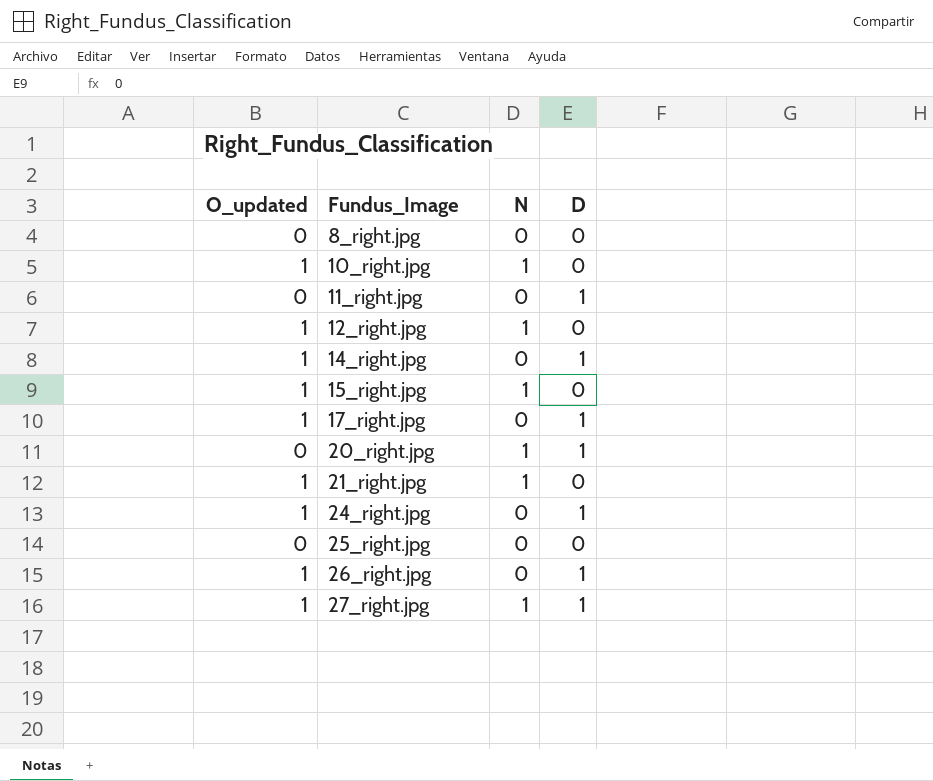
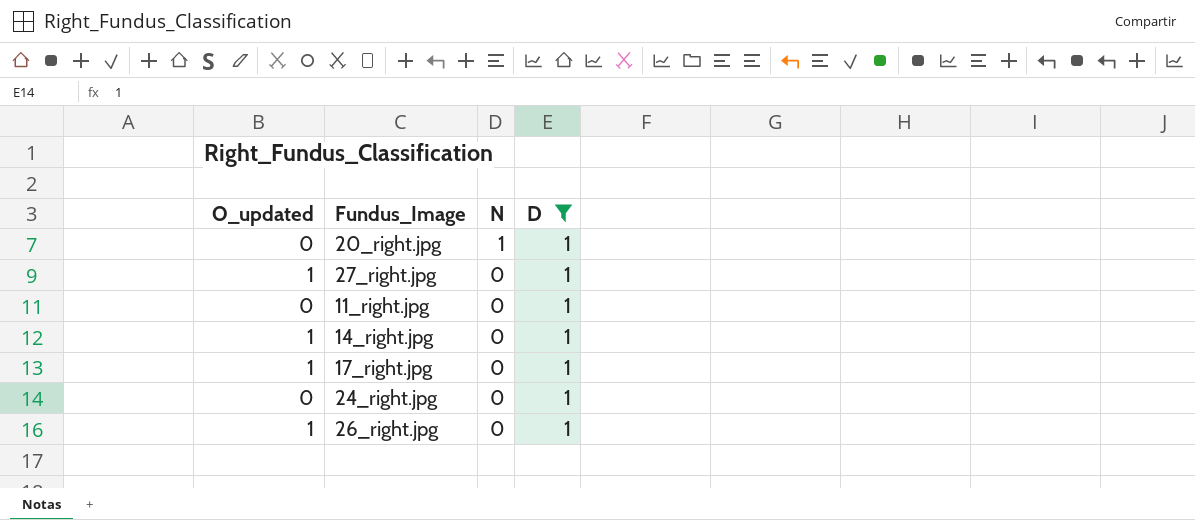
filter: none -> D = 1
row order: Fundus_Image ascending -> N descending
27_right.jpg | N: 1 -> 0
24_right.jpg | O_updated: 1 -> 0

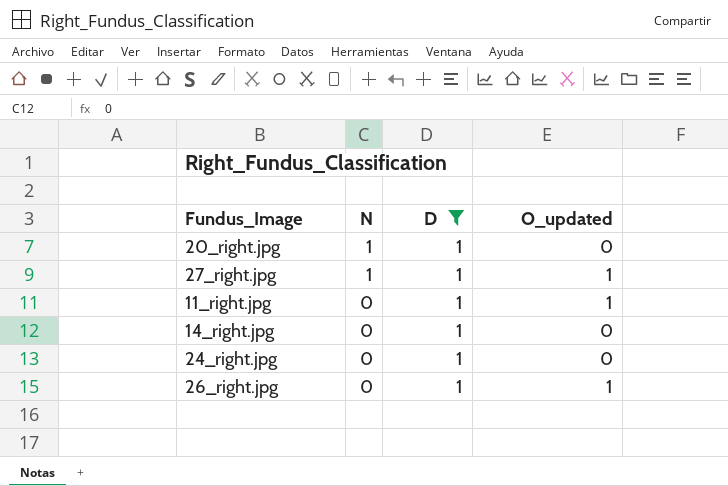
column O_updated | position: 1 -> 4
row 17_right.jpg: 1 | 0 | 1 -> none
27_right.jpg | N: 0 -> 1
11_right.jpg | O_updated: 0 -> 1
14_right.jpg | O_updated: 1 -> 0

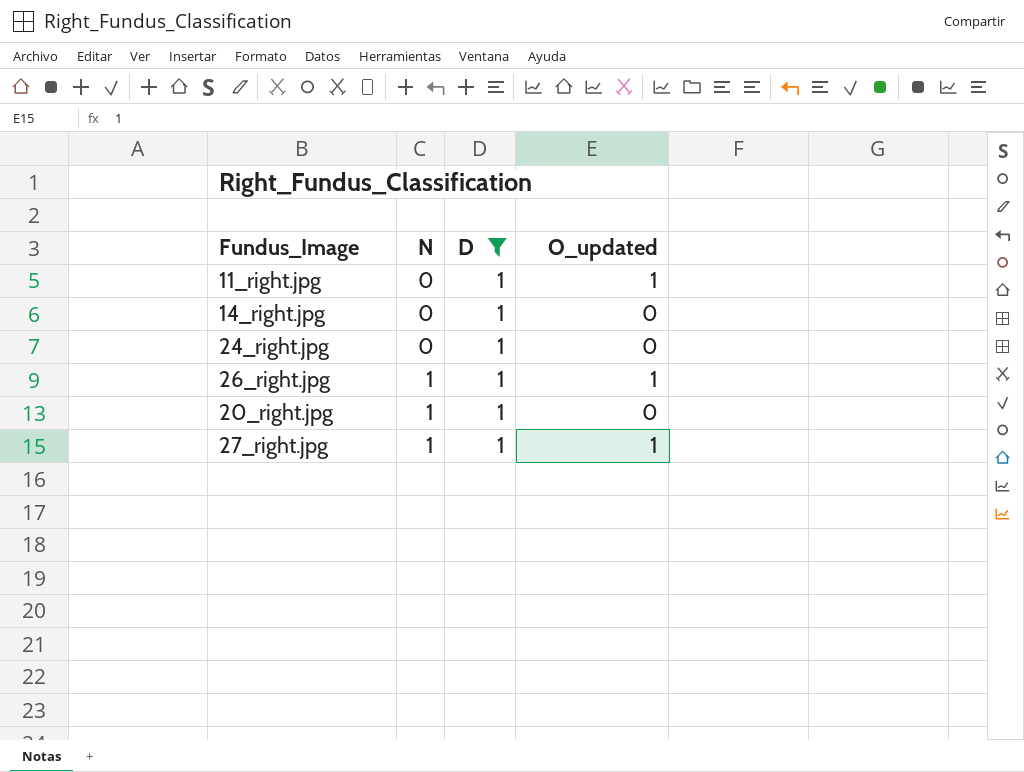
row order: N descending -> N ascending
26_right.jpg | N: 0 -> 1

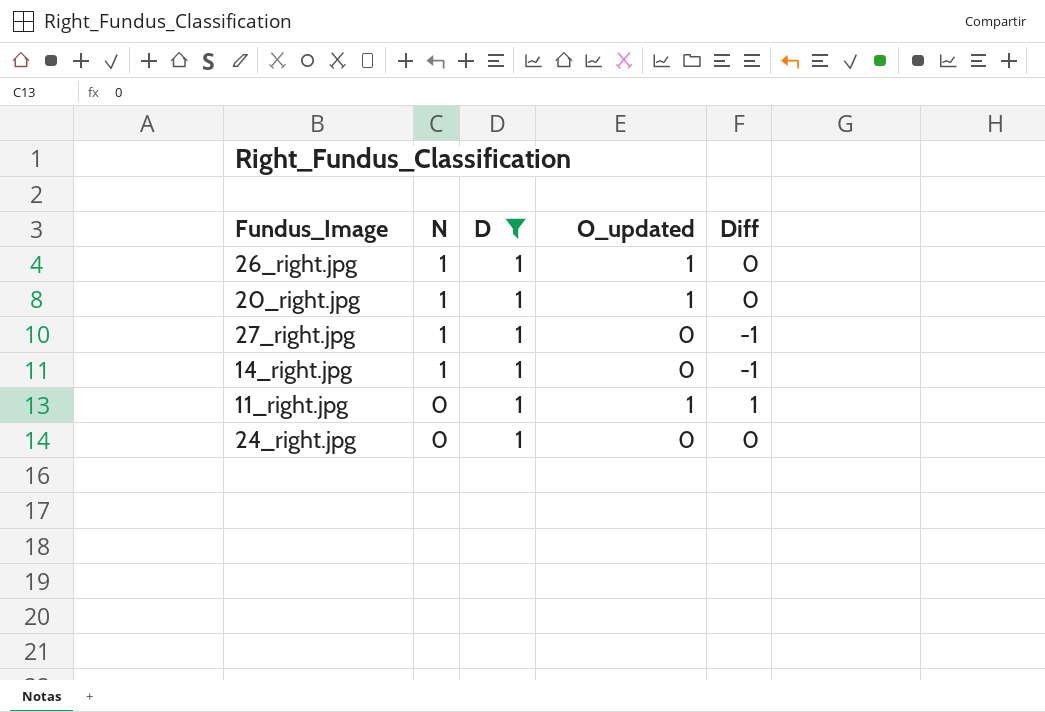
row order: N ascending -> N descending
column Diff | formula: none -> [O_updated] - [N]
20_right.jpg | O_updated: 0 -> 1
27_right.jpg | O_updated: 1 -> 0
14_right.jpg | N: 0 -> 1

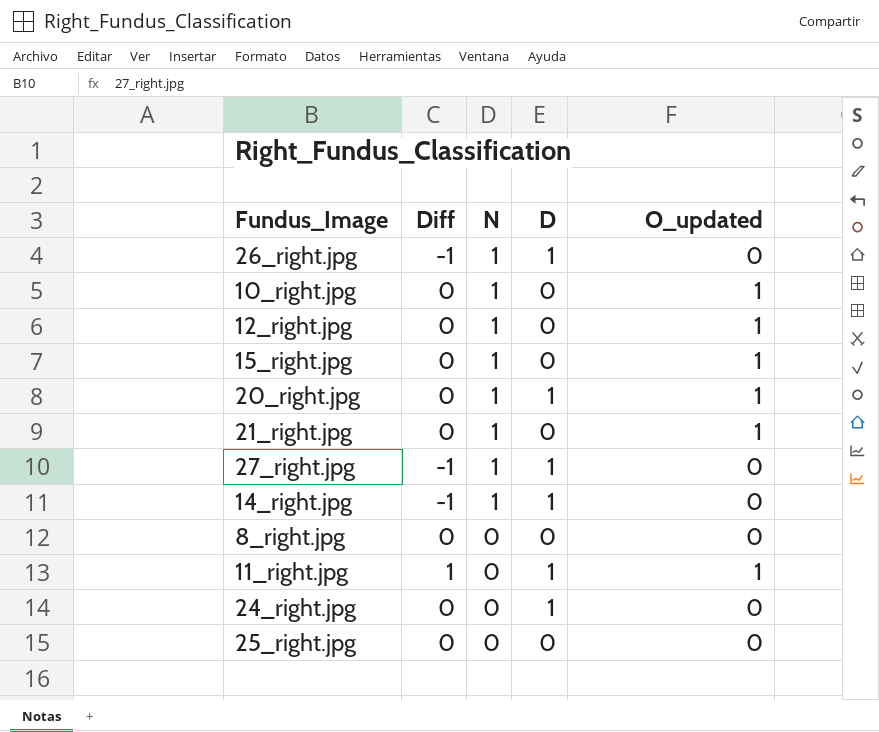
filter: D = 1 -> none
column Diff | position: 5 -> 2
26_right.jpg | Diff: 0 -> -1
26_right.jpg | O_updated: 1 -> 0

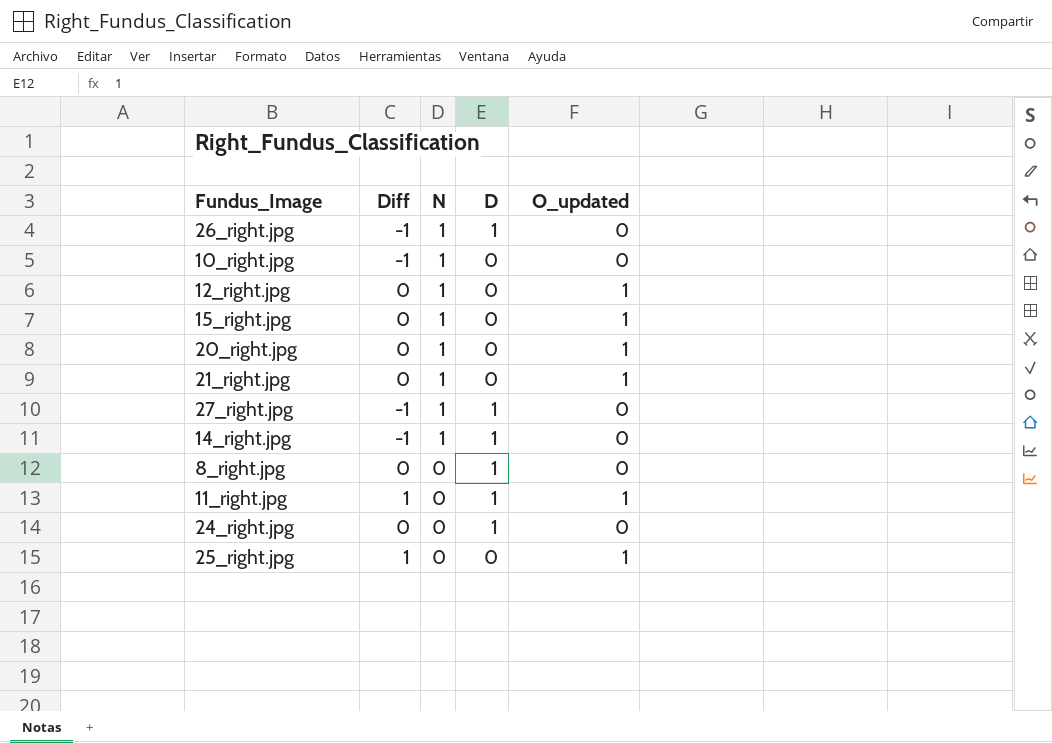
10_right.jpg | Diff: 0 -> -1
10_right.jpg | O_updated: 1 -> 0
20_right.jpg | D: 1 -> 0
8_right.jpg | D: 0 -> 1
25_right.jpg | Diff: 0 -> 1
25_right.jpg | O_updated: 0 -> 1

